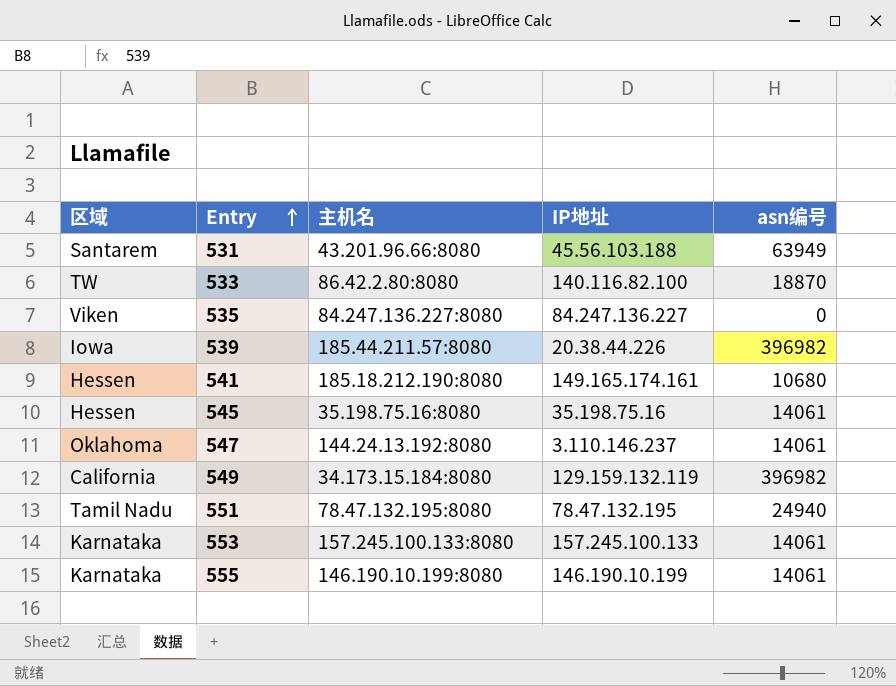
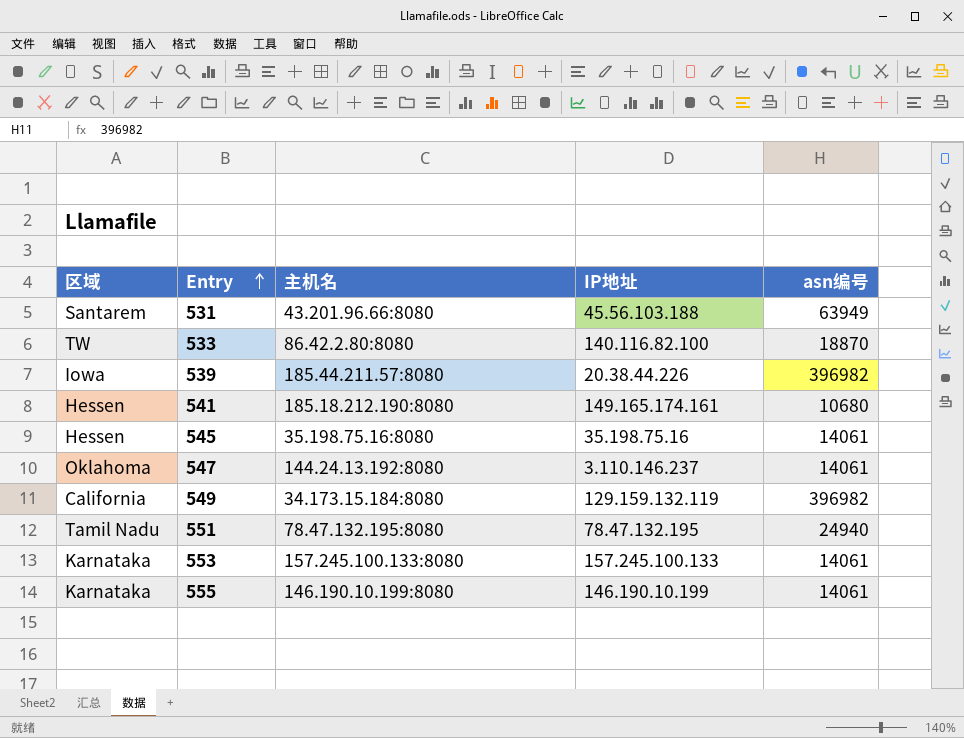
row 535: Viken | 84.247.136.227:8080 | 84.247.136.227 | 0 -> none

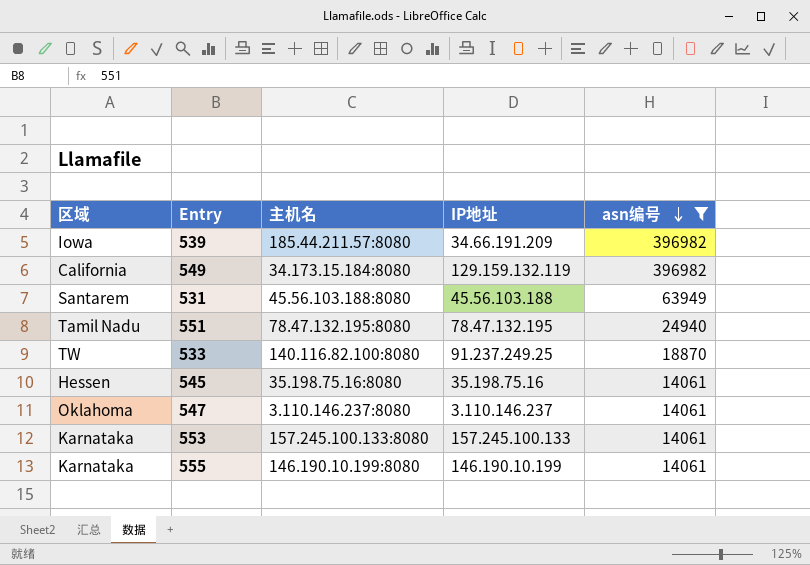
filter: none -> asn编号 != 10680
row order: Entry ascending -> asn编号 descending
539 | IP地址: 20.38.44.226 -> 34.66.191.209
531 | 主机名: 43.201.96.66:8080 -> 45.56.103.188:8080
533 | 主机名: 86.42.2.80:8080 -> 140.116.82.100:8080
533 | IP地址: 140.116.82.100 -> 91.237.249.25
547 | 主机名: 144.24.13.192:8080 -> 3.110.146.237:8080

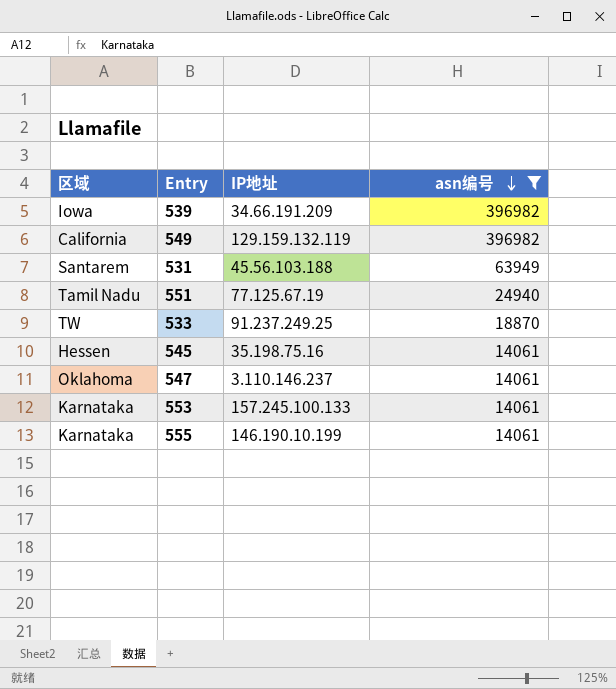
column 主机名 | position: 3 -> none
551 | IP地址: 78.47.132.195 -> 77.125.67.19

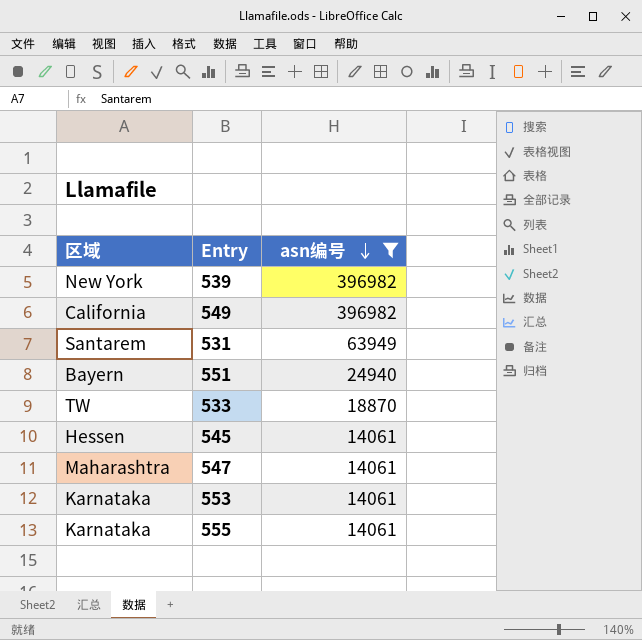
column IP地址 | position: 3 -> none
539 | 区域: Iowa -> New York
551 | 区域: Tamil Nadu -> Bayern
547 | 区域: Oklahoma -> Maharashtra

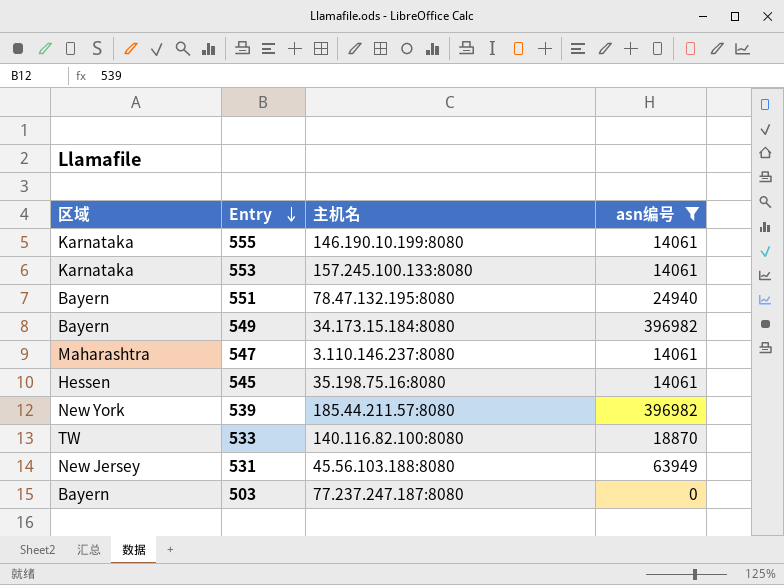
row order: asn编号 descending -> Entry descending
column 主机名 | position: none -> 3
549 | 区域: California -> Bayern
531 | 区域: Santarem -> New Jersey
row 503: none -> Bayern | 77.237.247.187:8080 | 0

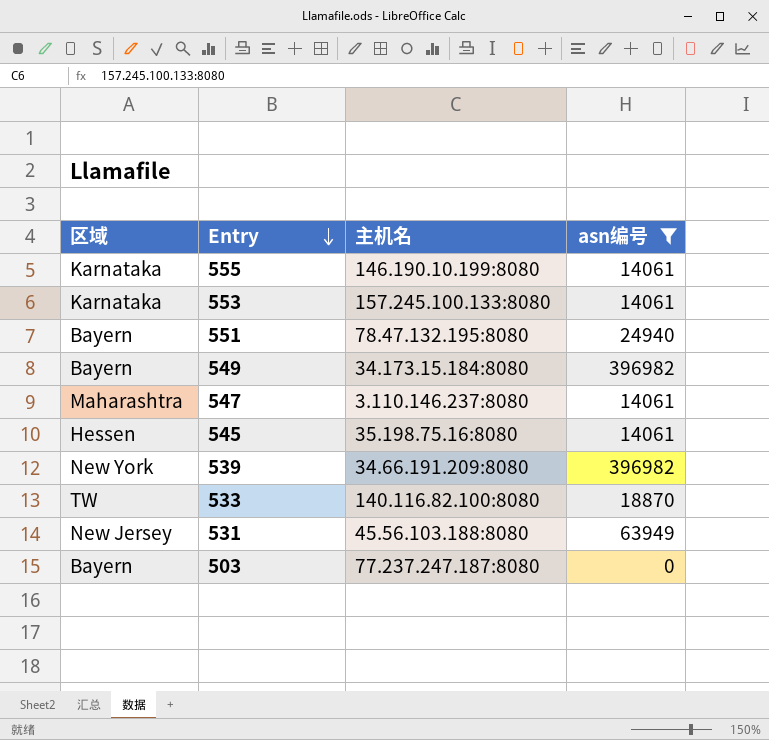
539 | 主机名: 185.44.211.57:8080 -> 34.66.191.209:8080

